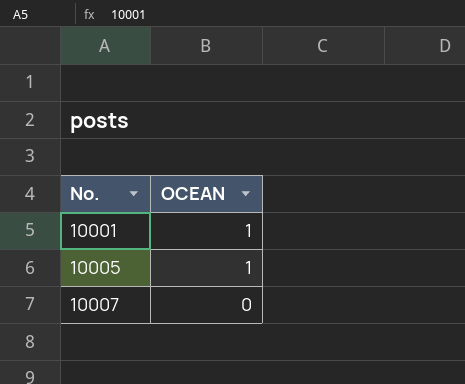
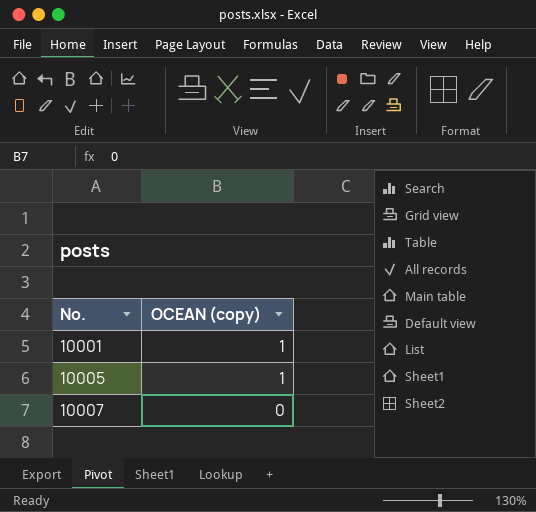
column name: OCEAN -> OCEAN (copy)

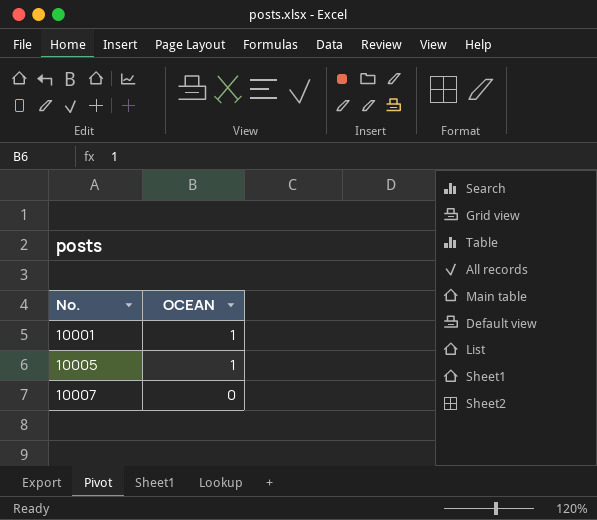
column name: OCEAN (copy) -> OCEAN

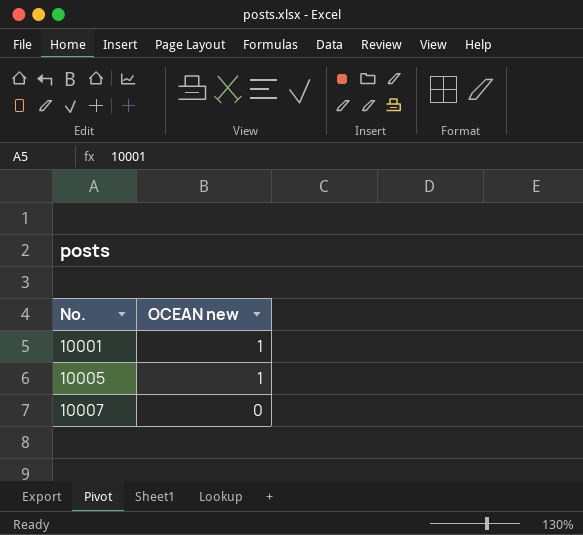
column name: OCEAN -> OCEAN new

